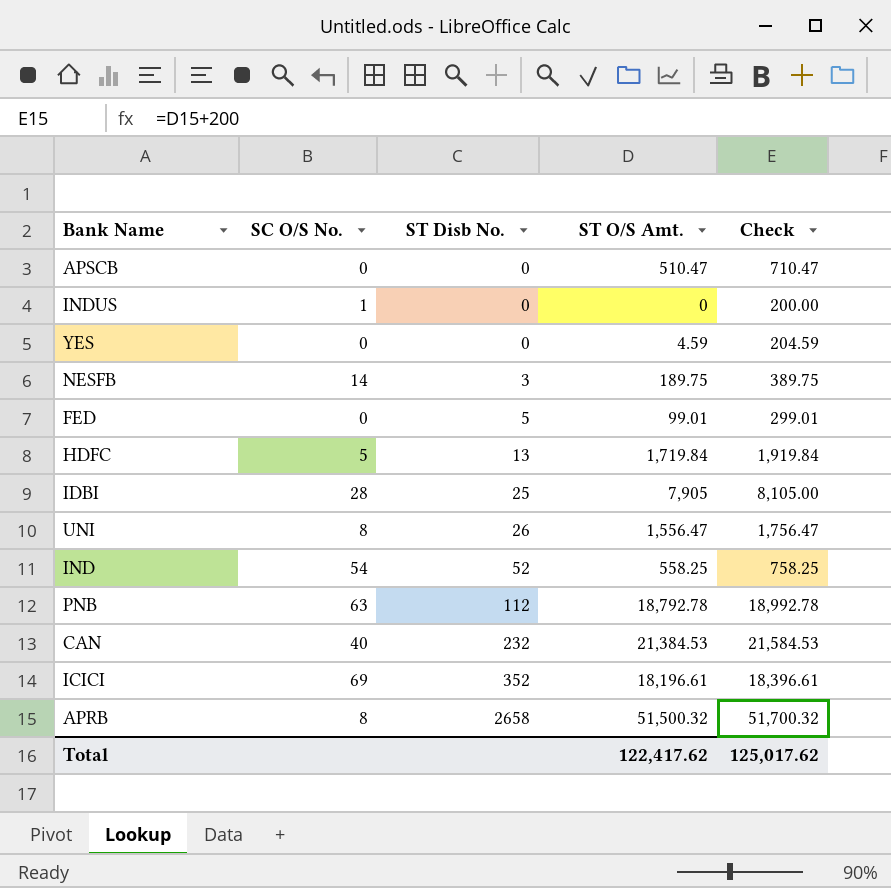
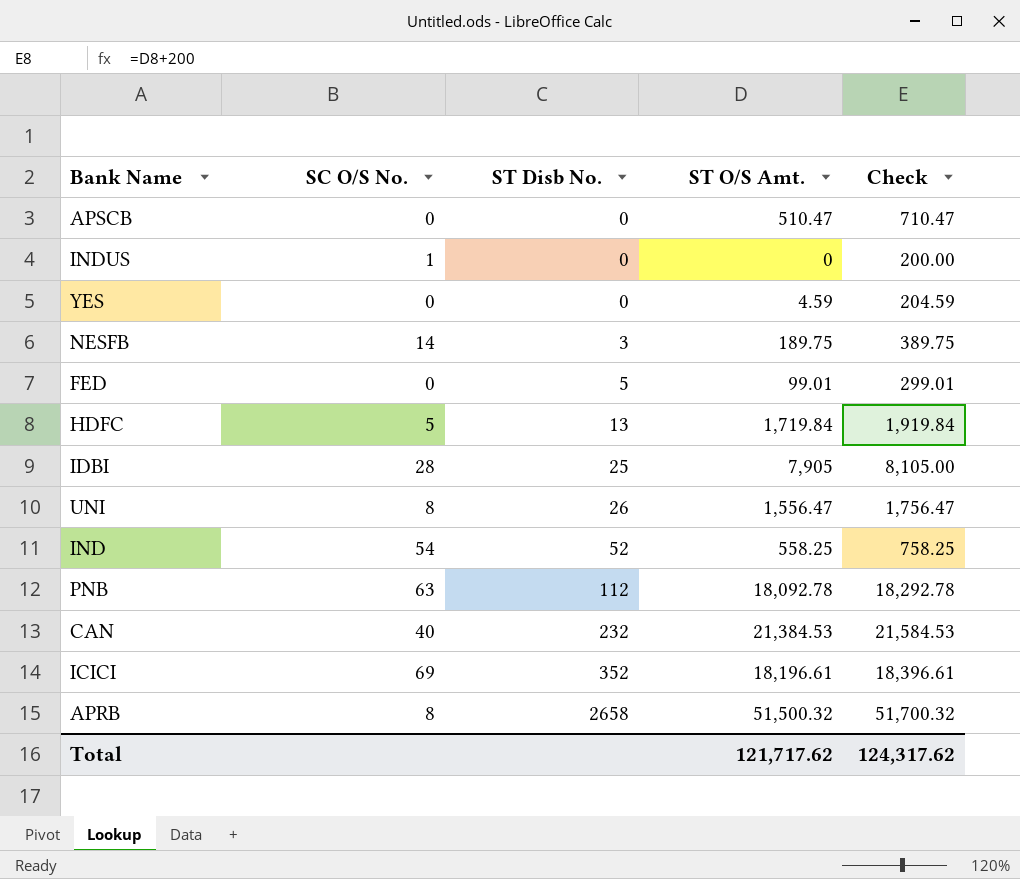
PNB | ST O/S Amt.: 18,792.78 -> 18,092.78
PNB | Check: 18,992.78 -> 18,292.78
Total | ST O/S Amt.: 122,417.62 -> 121,717.62
Total | Check: 125,017.62 -> 124,317.62

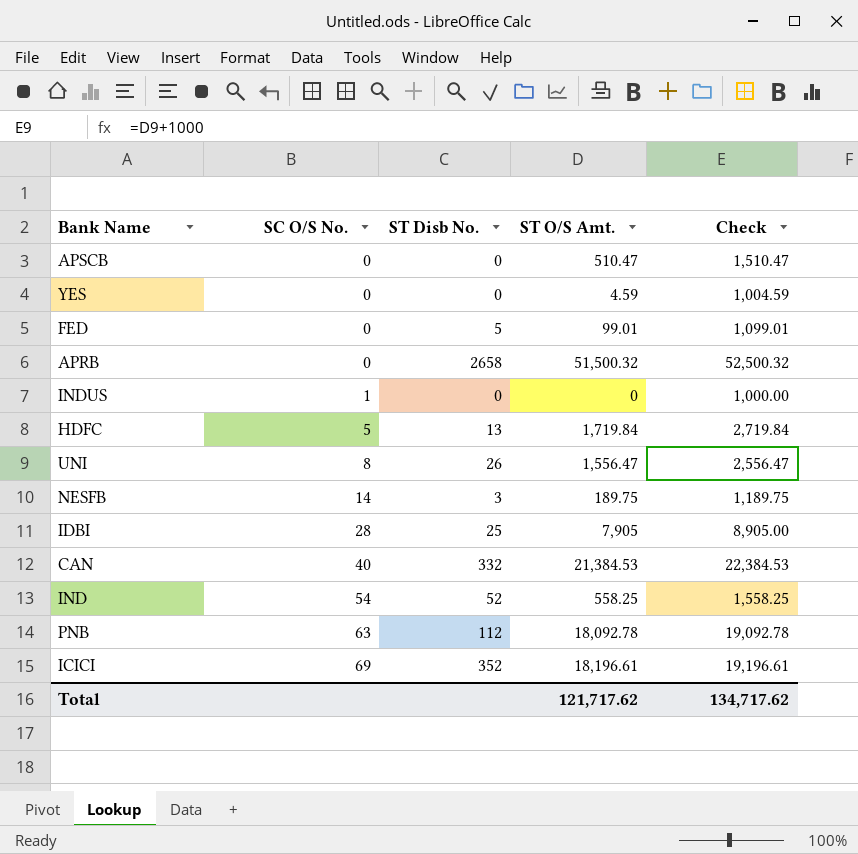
row order: ST Disb No. ascending -> SC O/S No. ascending
column Check | formula: [ST O/S Amt.] + 200 -> [ST O/S Amt.] + 1000
APRB | SC O/S No.: 8 -> 0
CAN | ST Disb No.: 232 -> 332
Total | Check: 124,317.62 -> 134,717.62

